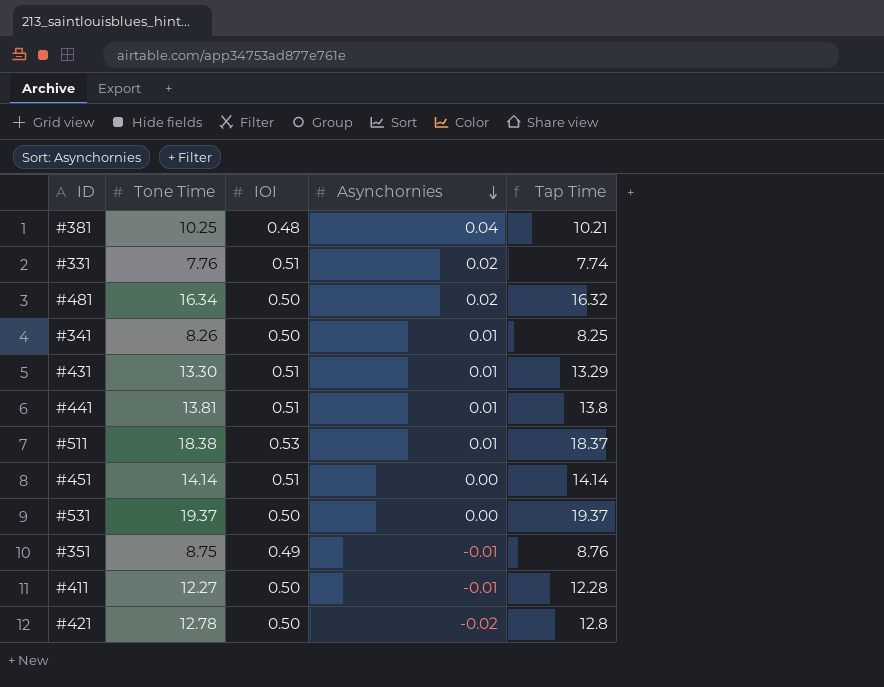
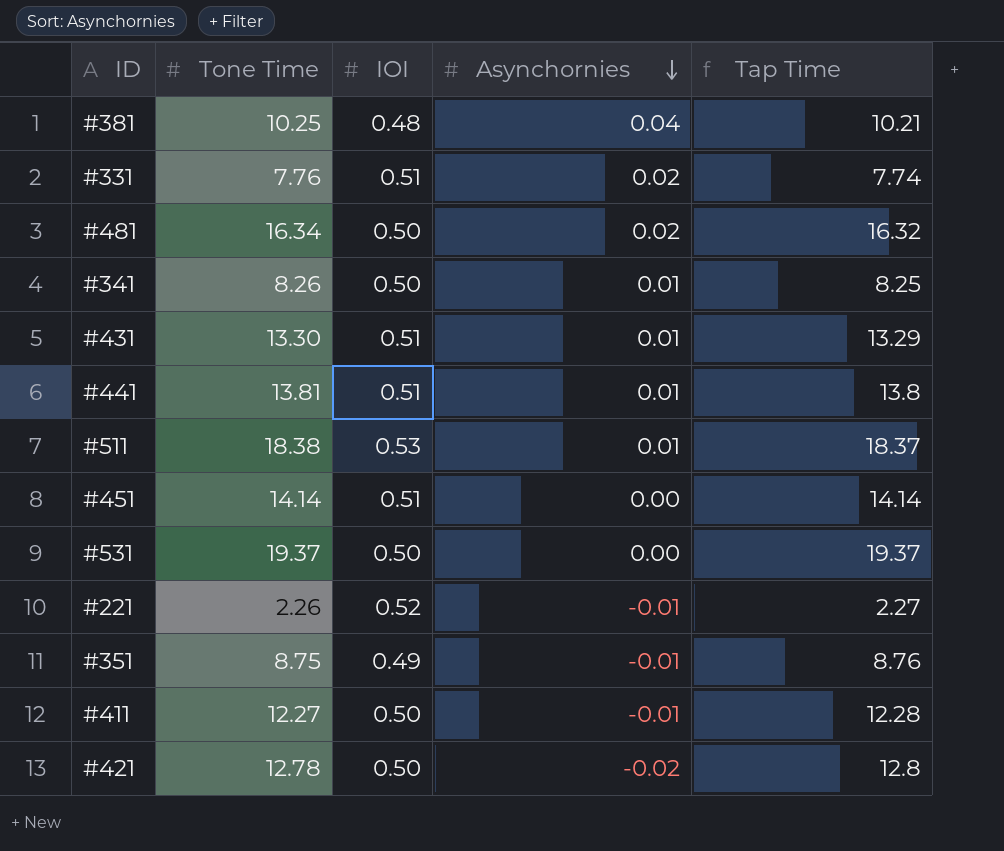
row #221: none -> 2.26 | 0.52 | -0.01 | 2.27

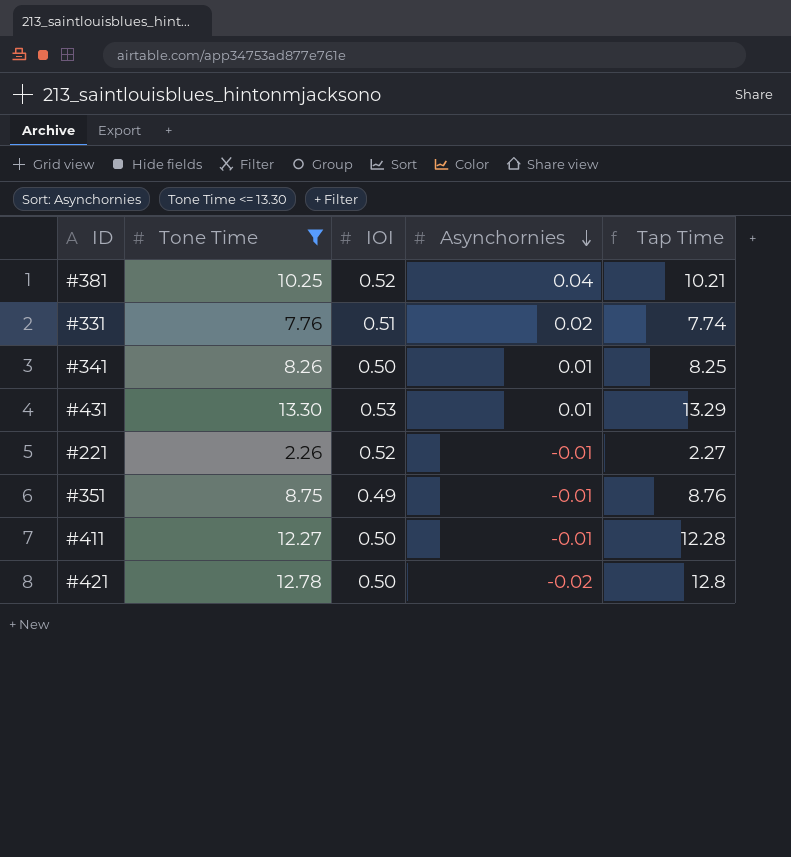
filter: none -> Tone Time <= 13.30
#381 | IOI: 0.48 -> 0.52
#431 | IOI: 0.51 -> 0.53

